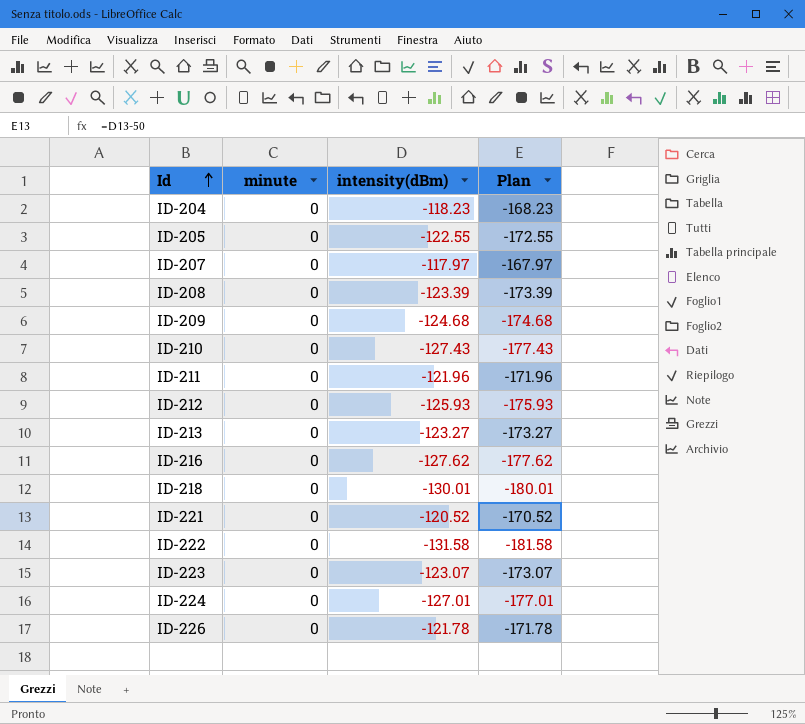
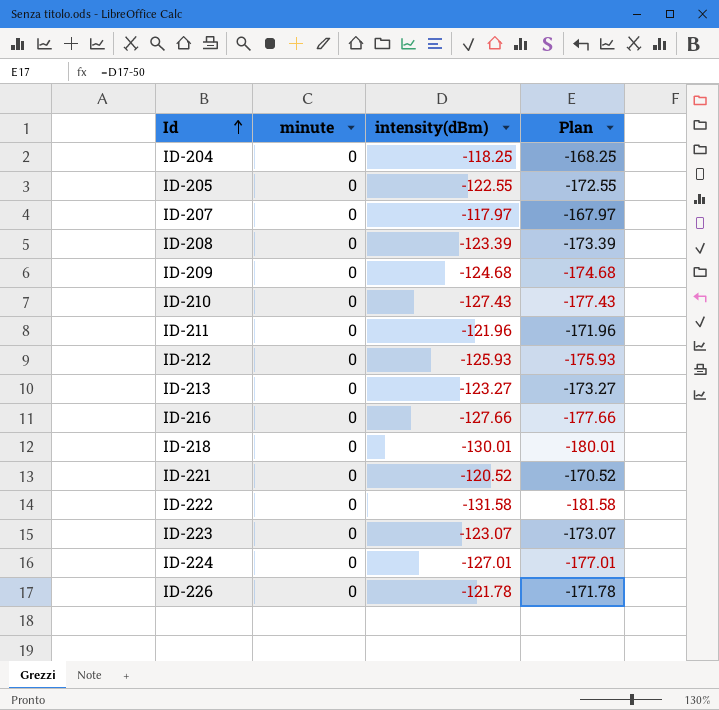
ID-204 | intensity(dBm): -118.23 -> -118.25
ID-204 | Plan: -168.23 -> -168.25
ID-216 | intensity(dBm): -127.62 -> -127.66
ID-216 | Plan: -177.62 -> -177.66

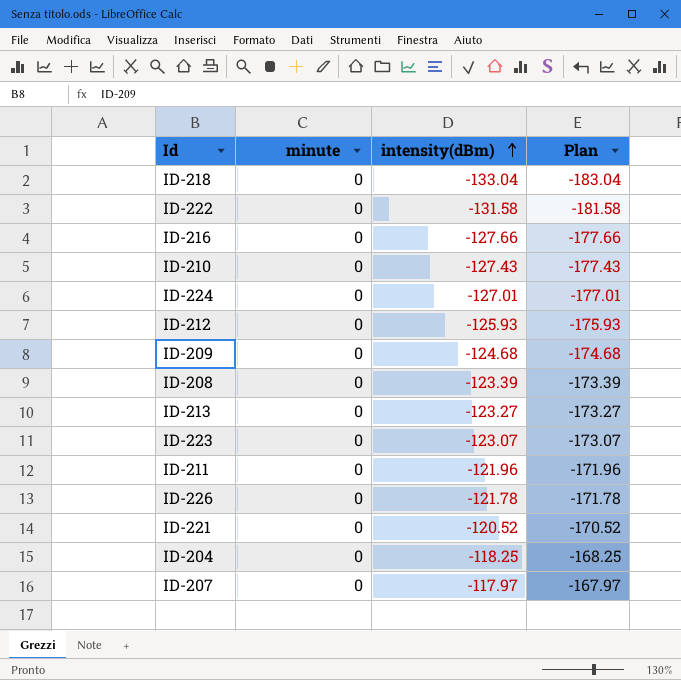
row order: Id ascending -> intensity(dBm) ascending
row ID-205: 0 | -122.55 | -172.55 -> none
ID-218 | intensity(dBm): -130.01 -> -133.04
ID-218 | Plan: -180.01 -> -183.04

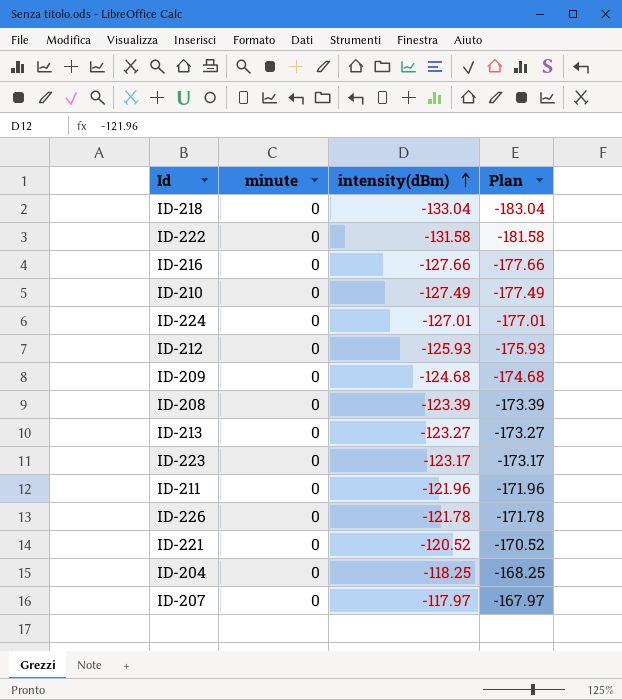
ID-210 | intensity(dBm): -127.43 -> -127.49
ID-210 | Plan: -177.43 -> -177.49
ID-223 | intensity(dBm): -123.07 -> -123.17
ID-223 | Plan: -173.07 -> -173.17

